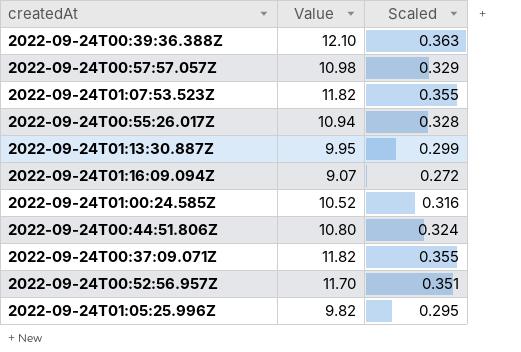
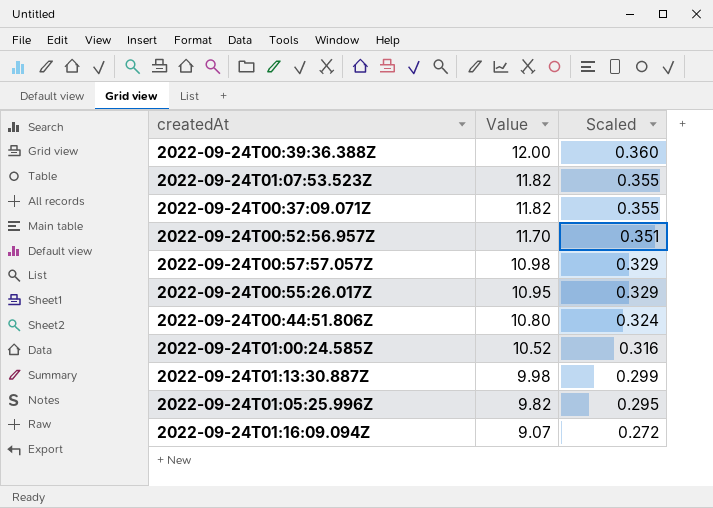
row order: none -> Value descending
2022-09-24T00:39:36.388Z | Value: 12.10 -> 12.00
2022-09-24T00:39:36.388Z | Scaled: 0.363 -> 0.360
2022-09-24T00:55:26.017Z | Value: 10.94 -> 10.95
2022-09-24T00:55:26.017Z | Scaled: 0.328 -> 0.329
2022-09-24T01:13:30.887Z | Value: 9.95 -> 9.98

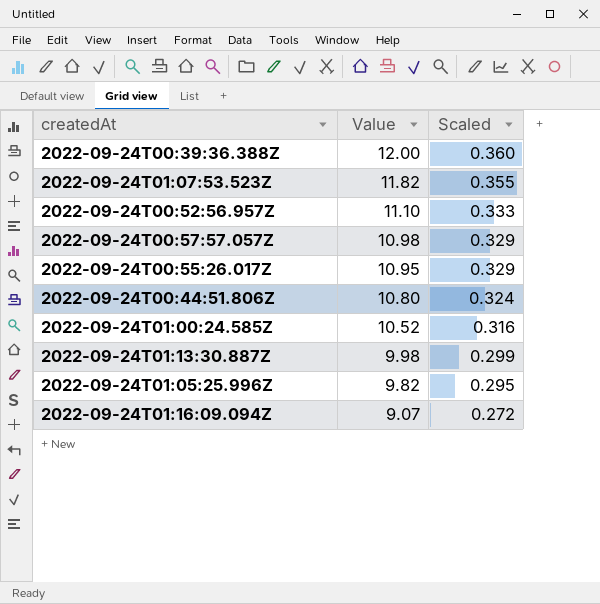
row 2022-09-24T00:37:09.071Z: 11.82 | 0.355 -> none
2022-09-24T00:52:56.957Z | Value: 11.70 -> 11.10
2022-09-24T00:52:56.957Z | Scaled: 0.351 -> 0.333

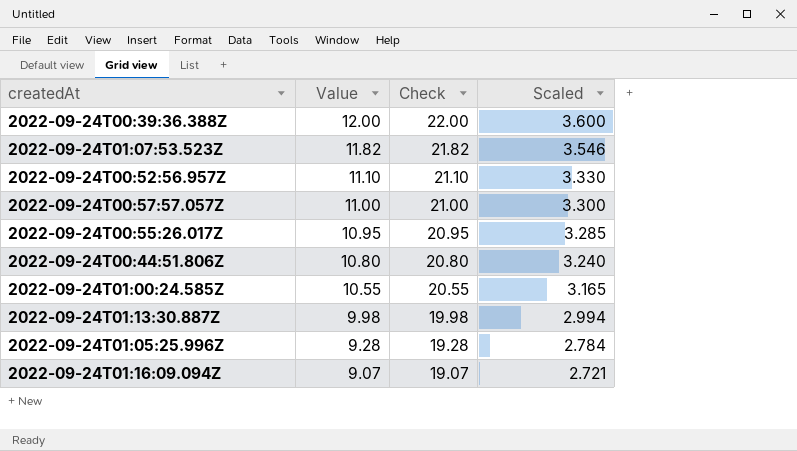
column Check | formula: none -> [Value] + 10
column Scaled | formula: [Value] * 0.03 -> [Value] * 0.3
2022-09-24T00:57:57.057Z | Value: 10.98 -> 11.00
2022-09-24T01:00:24.585Z | Value: 10.52 -> 10.55
2022-09-24T01:05:25.996Z | Value: 9.82 -> 9.28

